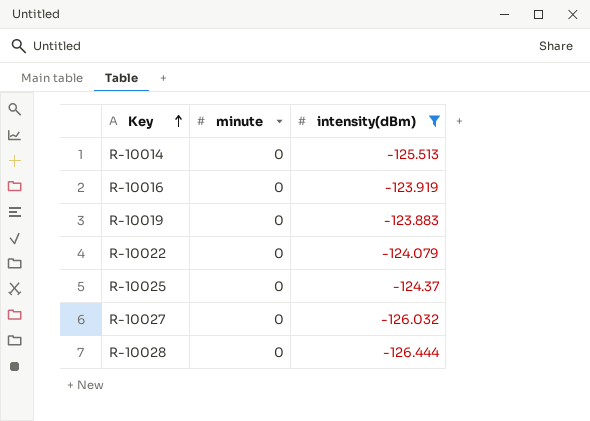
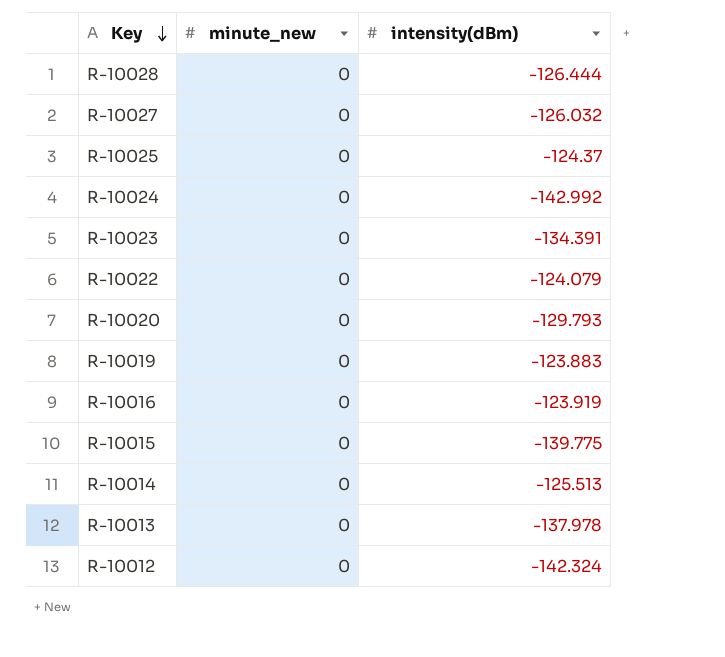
filter: intensity(dBm) >= -126.444 -> none
row order: Key ascending -> Key descending
column name: minute -> minute_new

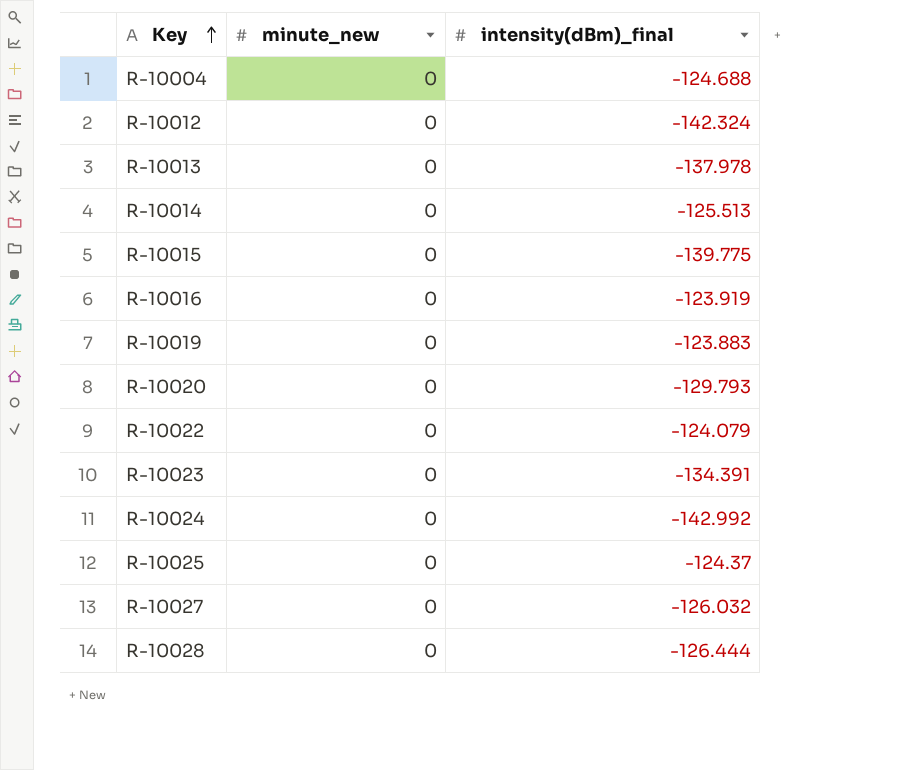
row order: Key descending -> Key ascending
column name: intensity(dBm) -> intensity(dBm)_final
row R-10004: none -> 0 | -124.688

